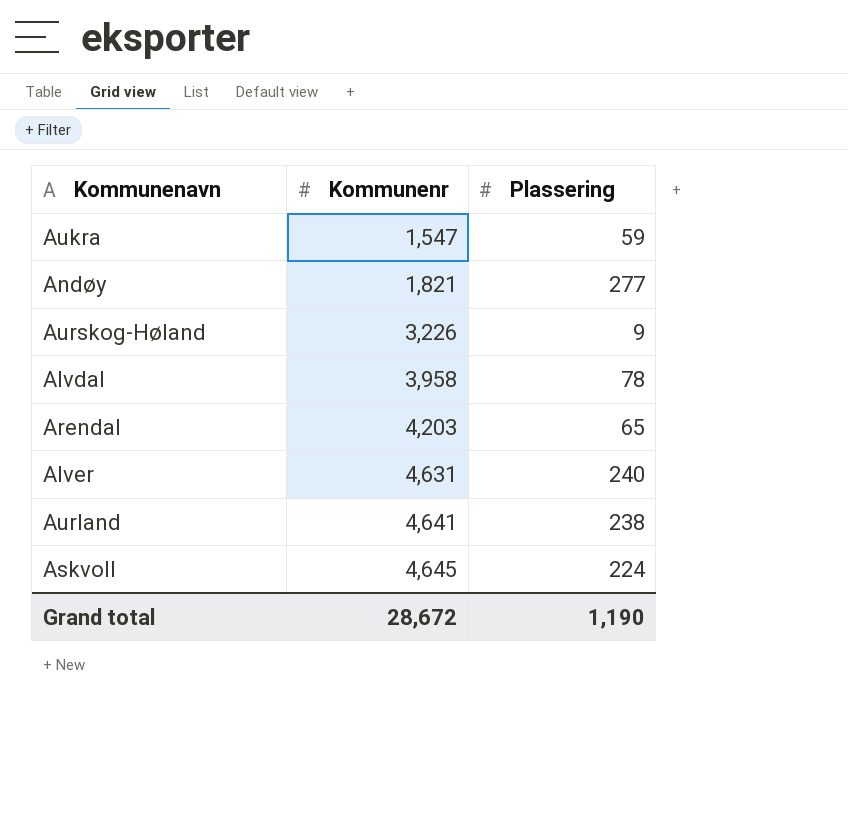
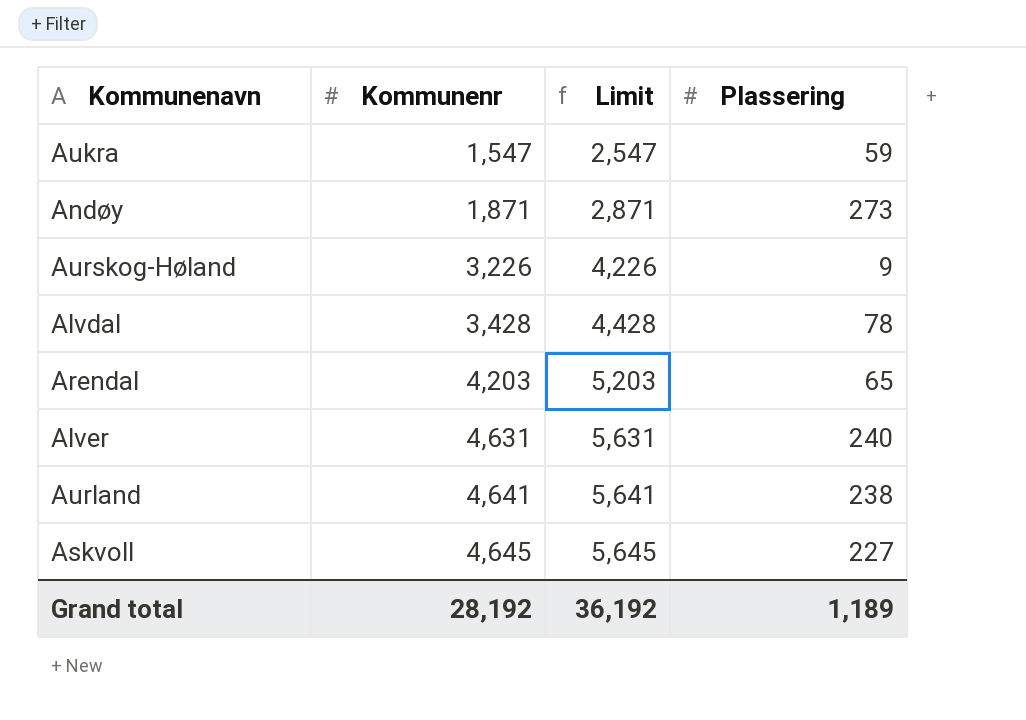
column Limit | formula: none -> [Kommunenr] + 1000
Andøy | Kommunenr: 1,821 -> 1,871
Andøy | Plassering: 277 -> 273
Alvdal | Kommunenr: 3,958 -> 3,428
Askvoll | Plassering: 224 -> 227
Grand total | Kommunenr: 28,672 -> 28,192
Grand total | Plassering: 1,190 -> 1,189

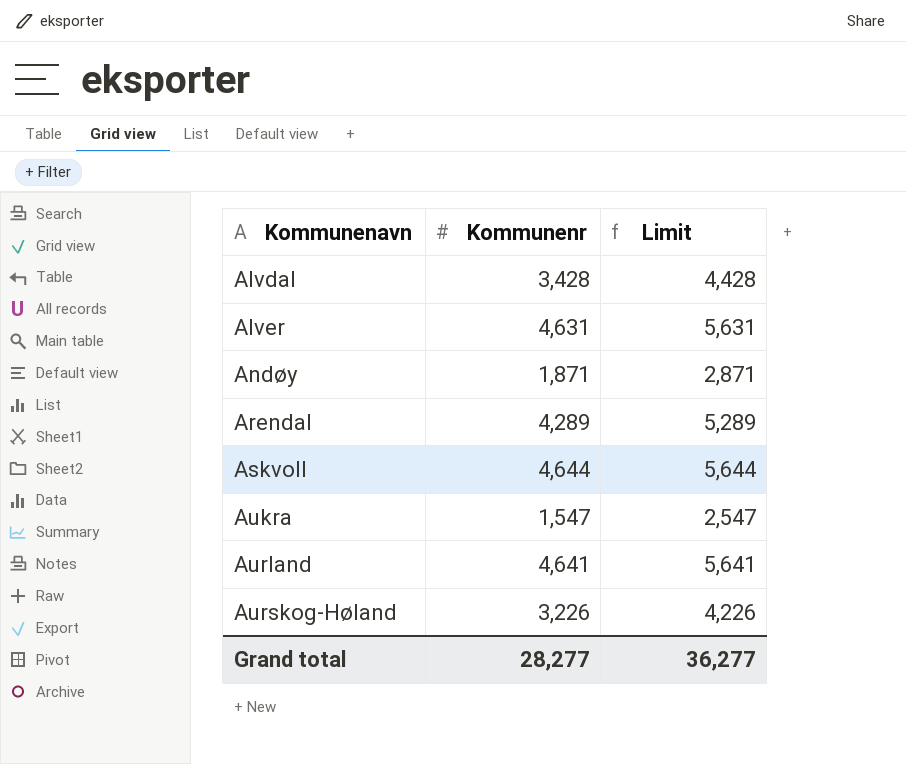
row order: Kommunenr ascending -> Kommunenavn ascending
column Plassering | position: 4 -> none
Arendal | Kommunenr: 4,203 -> 4,289
Arendal | Limit: 5,203 -> 5,289
Askvoll | Kommunenr: 4,645 -> 4,644
Askvoll | Limit: 5,645 -> 5,644
Grand total | Kommunenr: 28,192 -> 28,277
Grand total | Limit: 36,192 -> 36,277

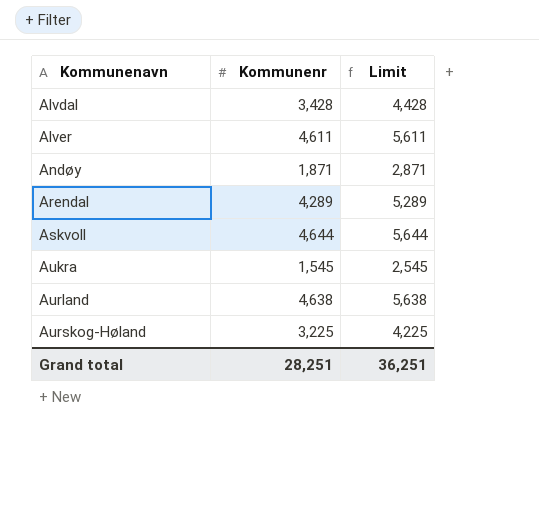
Alver | Kommunenr: 4,631 -> 4,611
Alver | Limit: 5,631 -> 5,611
Aukra | Kommunenr: 1,547 -> 1,545
Aukra | Limit: 2,547 -> 2,545
Aurland | Kommunenr: 4,641 -> 4,638
Aurland | Limit: 5,641 -> 5,638
Aurskog-Høland | Kommunenr: 3,226 -> 3,225
Aurskog-Høland | Limit: 4,226 -> 4,225
Grand total | Kommunenr: 28,277 -> 28,251
Grand total | Limit: 36,277 -> 36,251

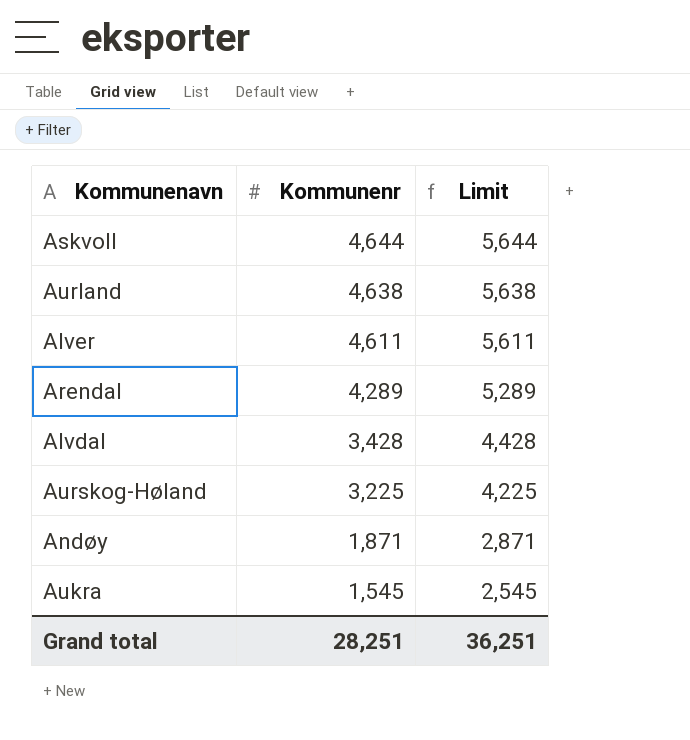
row order: Kommunenavn ascending -> Kommunenr descending

